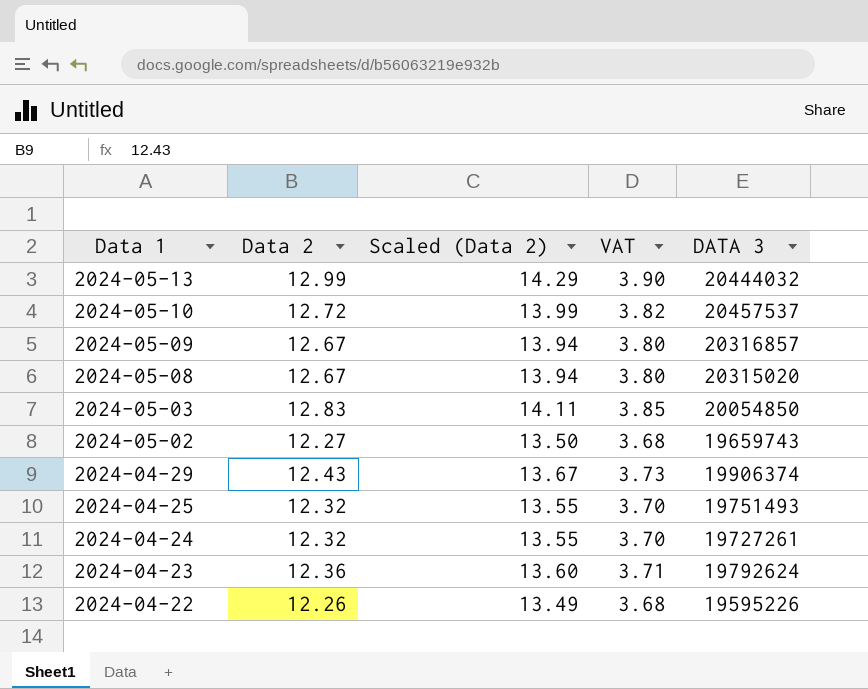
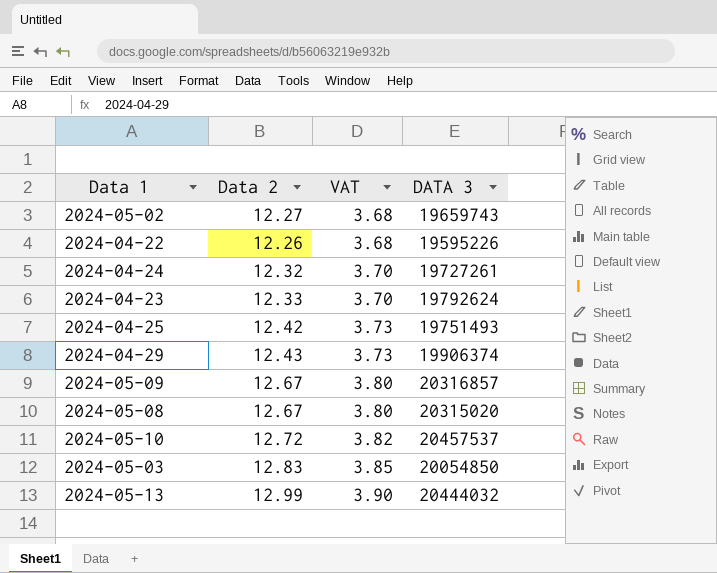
row order: Data 1 descending -> VAT ascending
column Scaled (Data 2) | formula: [Data 2] * 1.1 -> none
2024-04-23 | Data 2: 12.36 -> 12.33
2024-04-23 | VAT: 3.71 -> 3.70
2024-04-25 | Data 2: 12.32 -> 12.42
2024-04-25 | VAT: 3.70 -> 3.73

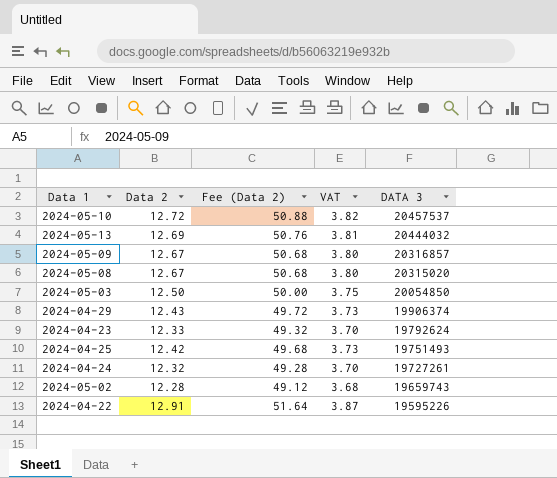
row order: VAT ascending -> DATA 3 descending
column Fee (Data 2) | formula: none -> [Data 2] * 4
2024-05-13 | Data 2: 12.99 -> 12.69
2024-05-13 | VAT: 3.90 -> 3.81
2024-05-03 | Data 2: 12.83 -> 12.50
2024-05-03 | VAT: 3.85 -> 3.75
2024-05-02 | Data 2: 12.27 -> 12.28
2024-04-22 | Data 2: 12.26 -> 12.91
2024-04-22 | VAT: 3.68 -> 3.87

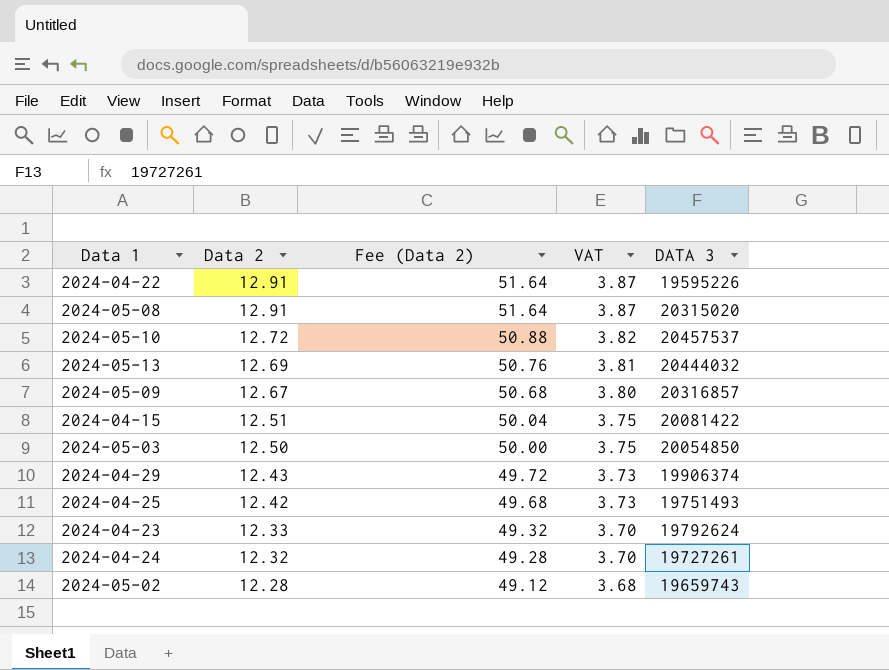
row order: DATA 3 descending -> Data 2 descending
2024-05-08 | Data 2: 12.67 -> 12.91
2024-05-08 | Fee (Data 2): 50.68 -> 51.64
2024-05-08 | VAT: 3.80 -> 3.87
row 2024-04-15: none -> 12.51 | 50.04 | 3.75 | 20081422

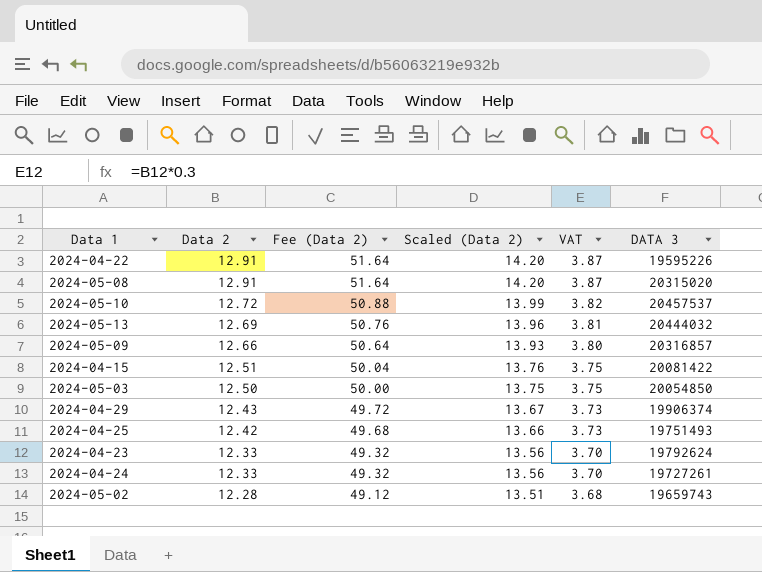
column Scaled (Data 2) | formula: none -> [Data 2] * 1.1
2024-05-09 | Data 2: 12.67 -> 12.66
2024-05-09 | Fee (Data 2): 50.68 -> 50.64
2024-04-24 | Data 2: 12.32 -> 12.33
2024-04-24 | Fee (Data 2): 49.28 -> 49.32

